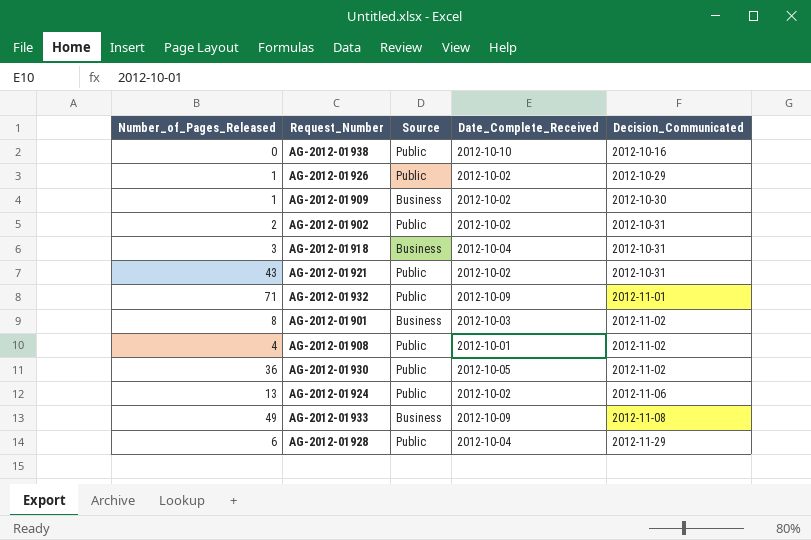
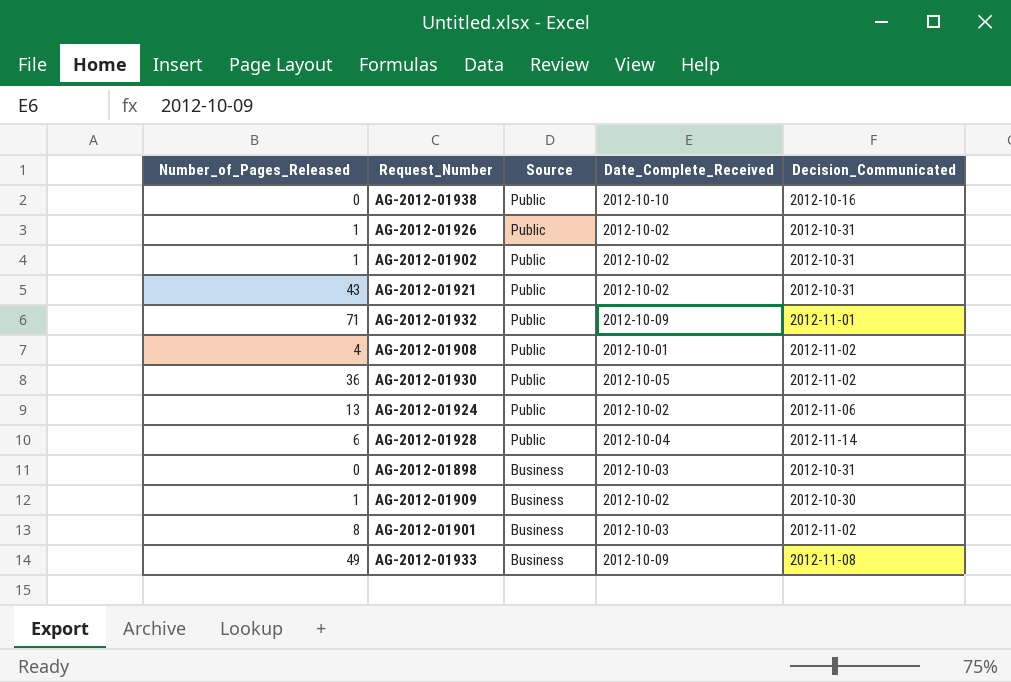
row order: Decision_Communicated ascending -> Source descending
row AG-2012-01918: 3 | Business | 2012-10-04 | 2012-10-31 -> none
AG-2012-01926 | Decision_Communicated: 2012-10-29 -> 2012-10-31
AG-2012-01902 | Number_of_Pages_Released: 2 -> 1
AG-2012-01928 | Decision_Communicated: 2012-11-29 -> 2012-11-14
row AG-2012-01898: none -> 0 | Business | 2012-10-03 | 2012-10-31

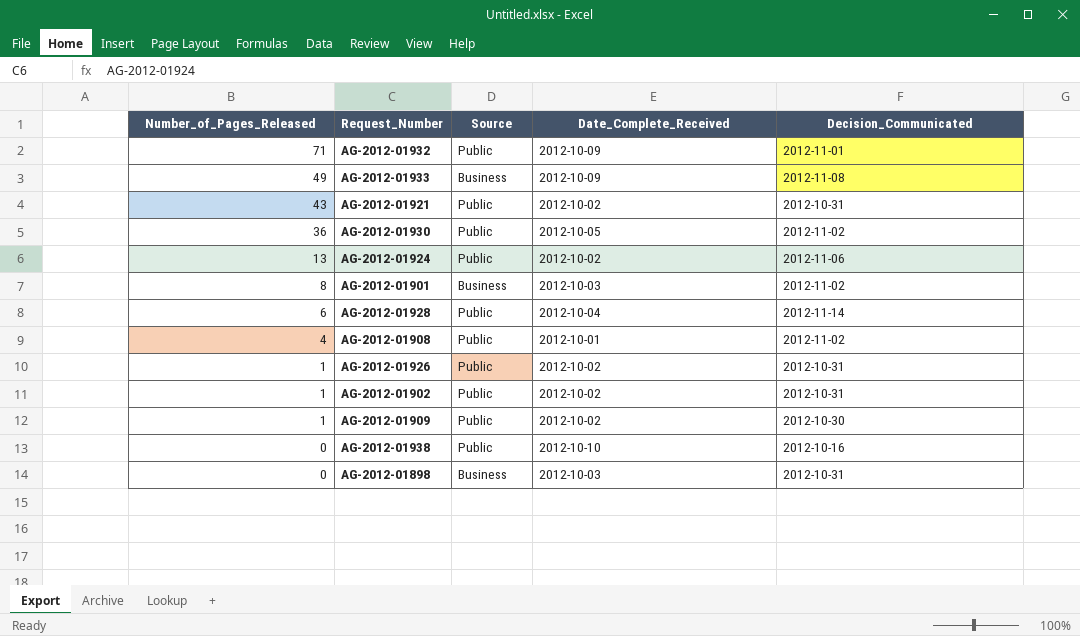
row order: Source descending -> Number_of_Pages_Released descending
AG-2012-01909 | Source: Business -> Public

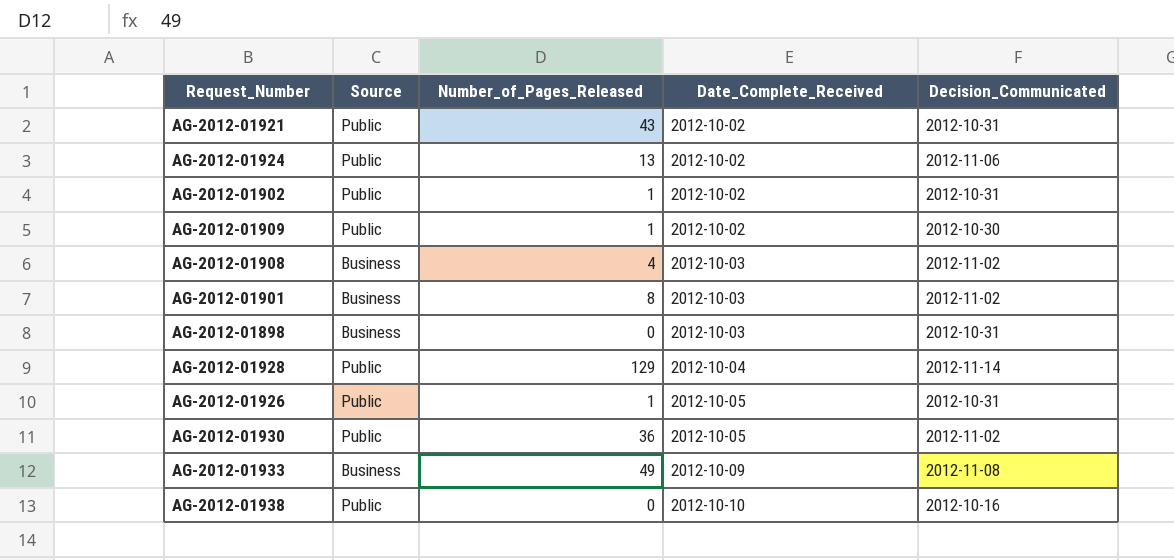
row order: Number_of_Pages_Released descending -> Date_Complete_Received ascending
column Number_of_Pages_Released | position: 1 -> 3
row AG-2012-01932: 71 | Public | 2012-10-09 | 2012-11-01 -> none
AG-2012-01908 | Source: Public -> Business
AG-2012-01908 | Date_Complete_Received: 2012-10-01 -> 2012-10-03
AG-2012-01928 | Number_of_Pages_Released: 6 -> 129
AG-2012-01926 | Date_Complete_Received: 2012-10-02 -> 2012-10-05

